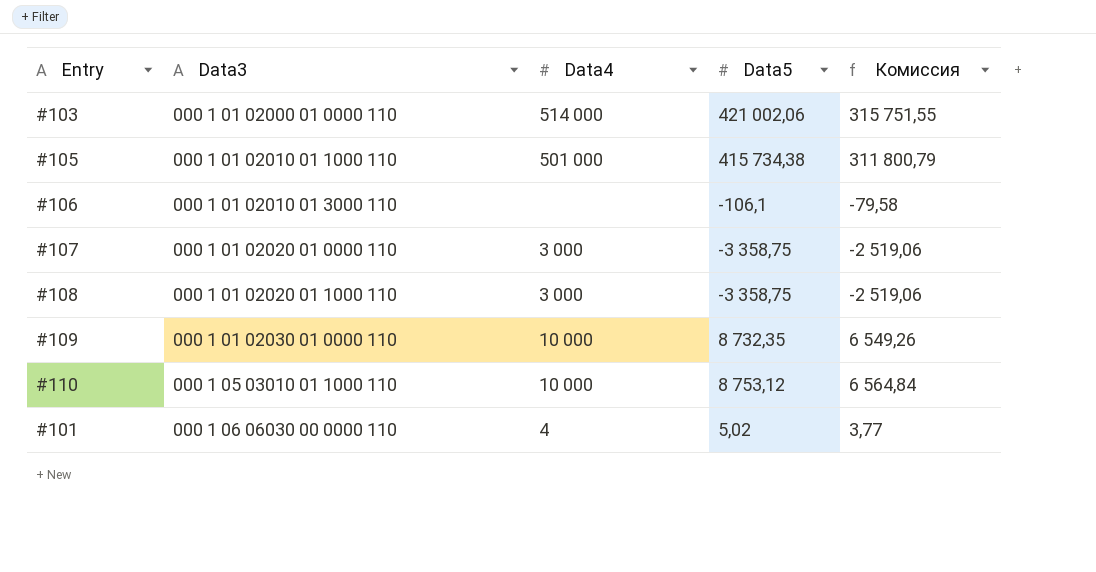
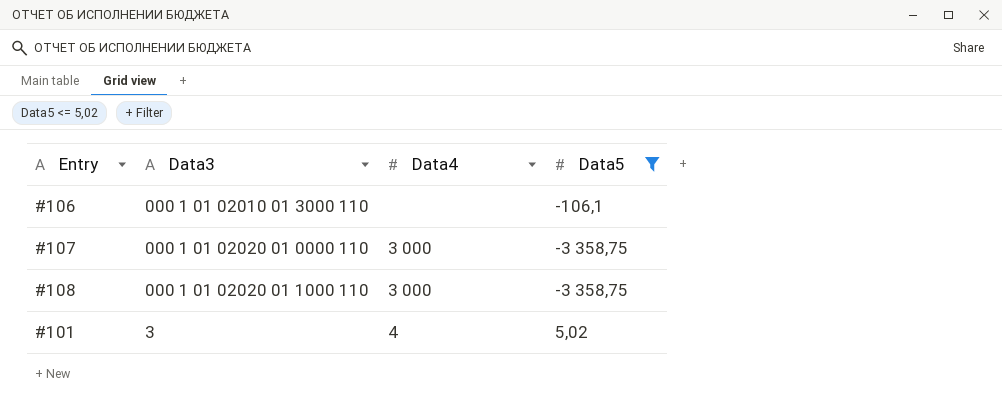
filter: none -> Data5 <= 5,02
column Комиссия | formula: [Data5] * 0,75 -> none
#101 | Data3: 000 1 06 06030 00 0000 110 -> 3

